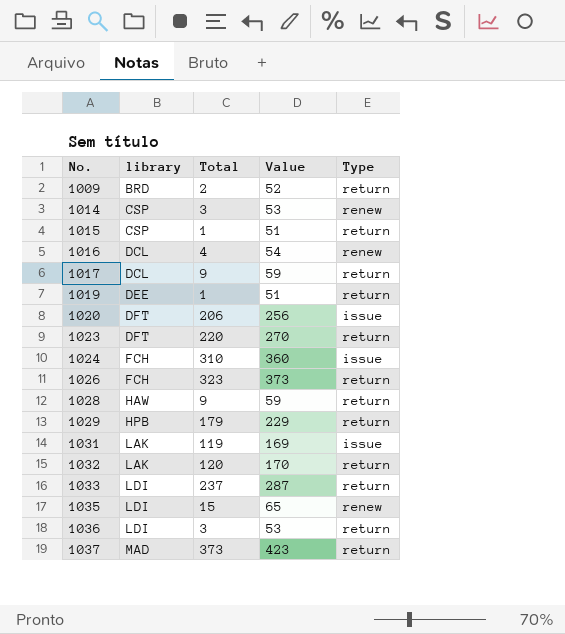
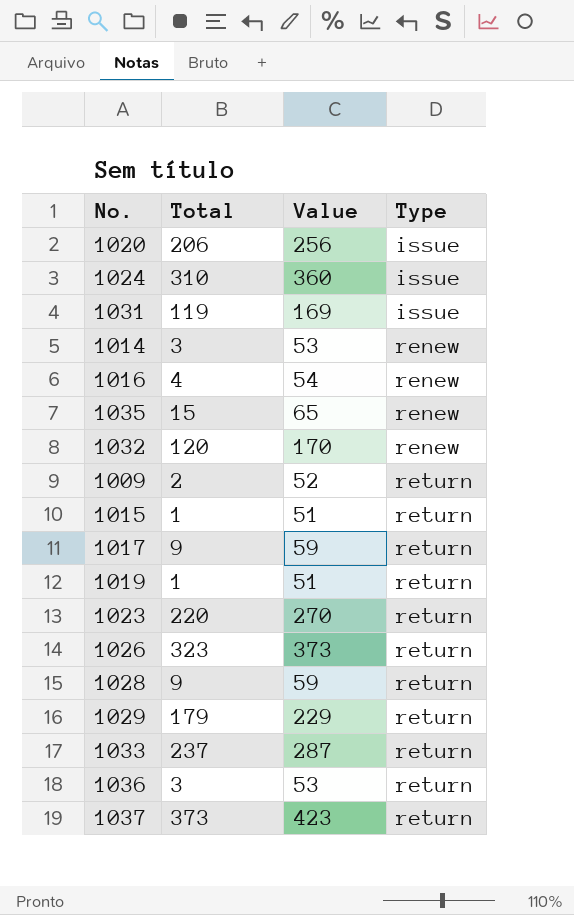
row order: No. ascending -> Type ascending
column library | position: 2 -> none
1032 | Type: return -> renew

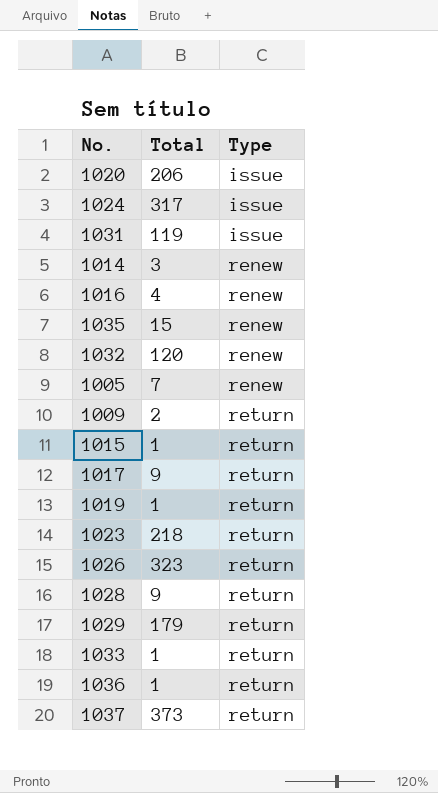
column Value | formula: [Total] + 50 -> none
1024 | Total: 310 -> 317
row 1005: none -> 7 | renew
1023 | Total: 220 -> 218
1033 | Total: 237 -> 1
1036 | Total: 3 -> 1

